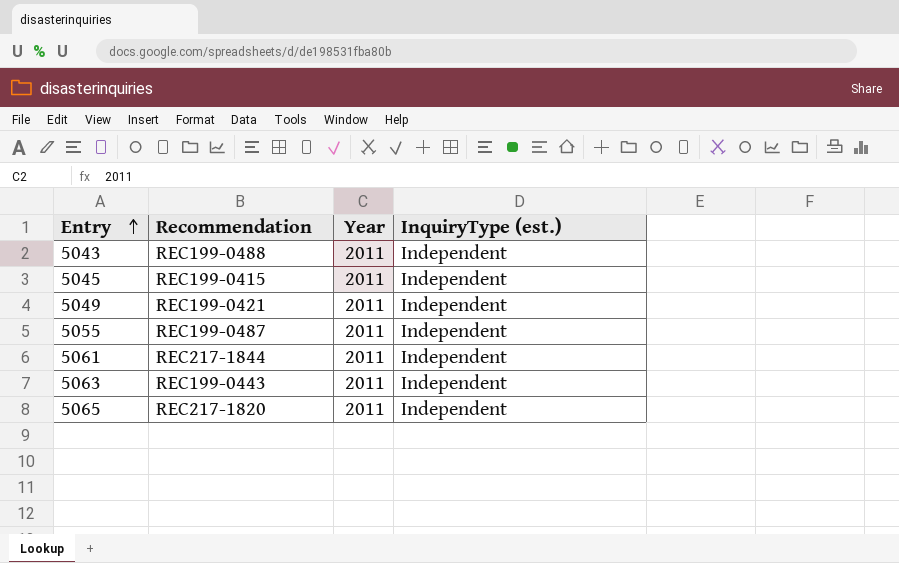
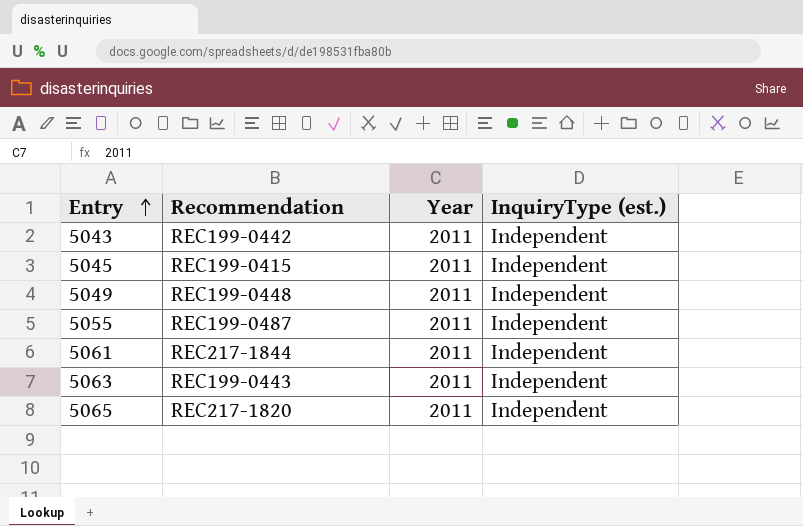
5043 | Recommendation: REC199-0488 -> REC199-0442
5049 | Recommendation: REC199-0421 -> REC199-0448

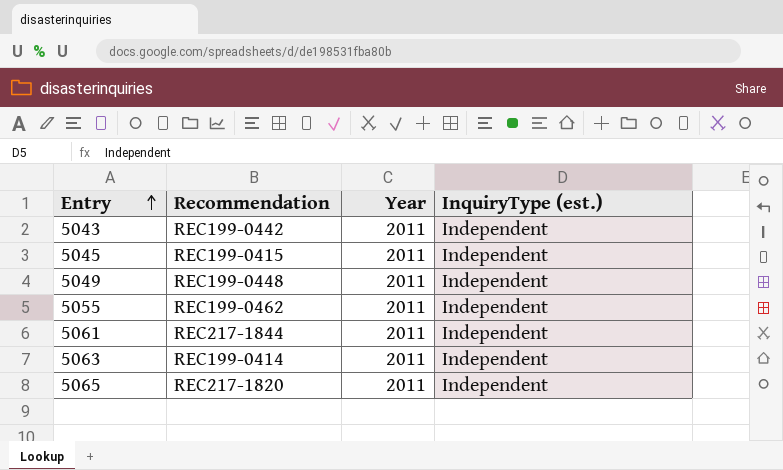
5055 | Recommendation: REC199-0487 -> REC199-0462
5063 | Recommendation: REC199-0443 -> REC199-0414

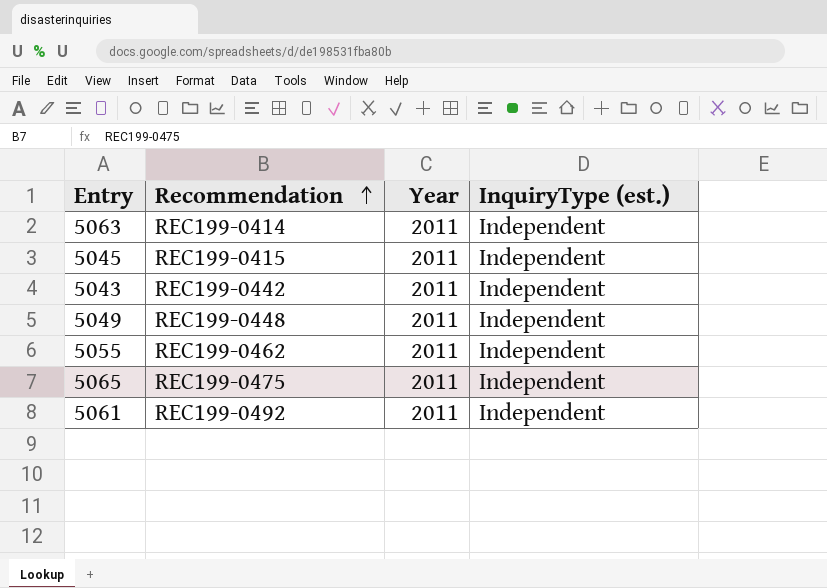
row order: Entry ascending -> Recommendation ascending
5065 | Recommendation: REC217-1820 -> REC199-0475
5061 | Recommendation: REC217-1844 -> REC199-0492

